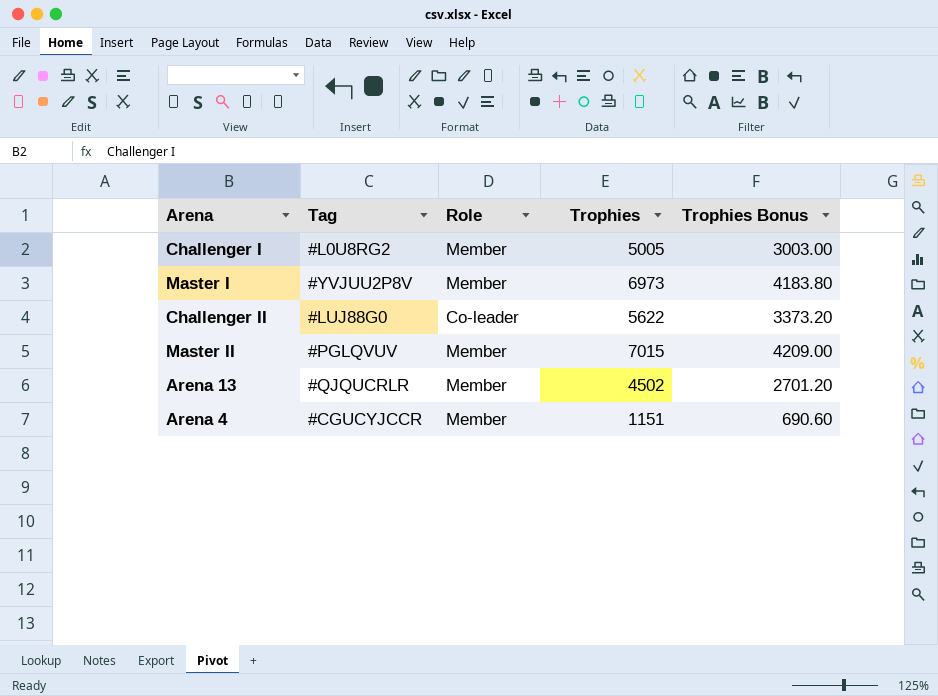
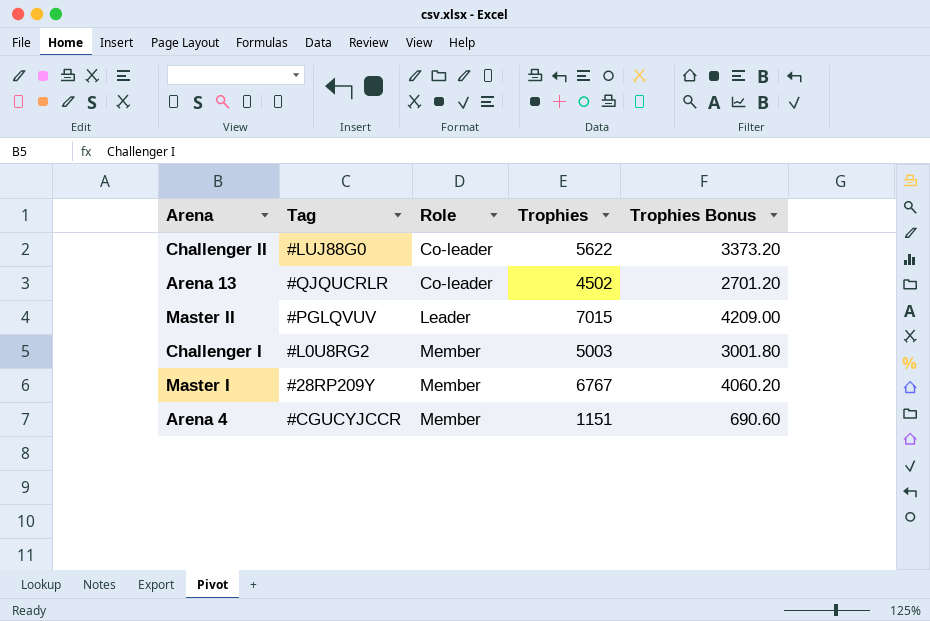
row order: none -> Role ascending
Arena 13 | Role: Member -> Co-leader
Master II | Role: Member -> Leader
Challenger I | Trophies: 5005 -> 5003
Challenger I | Trophies Bonus: 3003.00 -> 3001.80
Master I | Tag: #YVJUU2P8V -> #28RP209Y
Master I | Trophies: 6973 -> 6767
Master I | Trophies Bonus: 4183.80 -> 4060.20

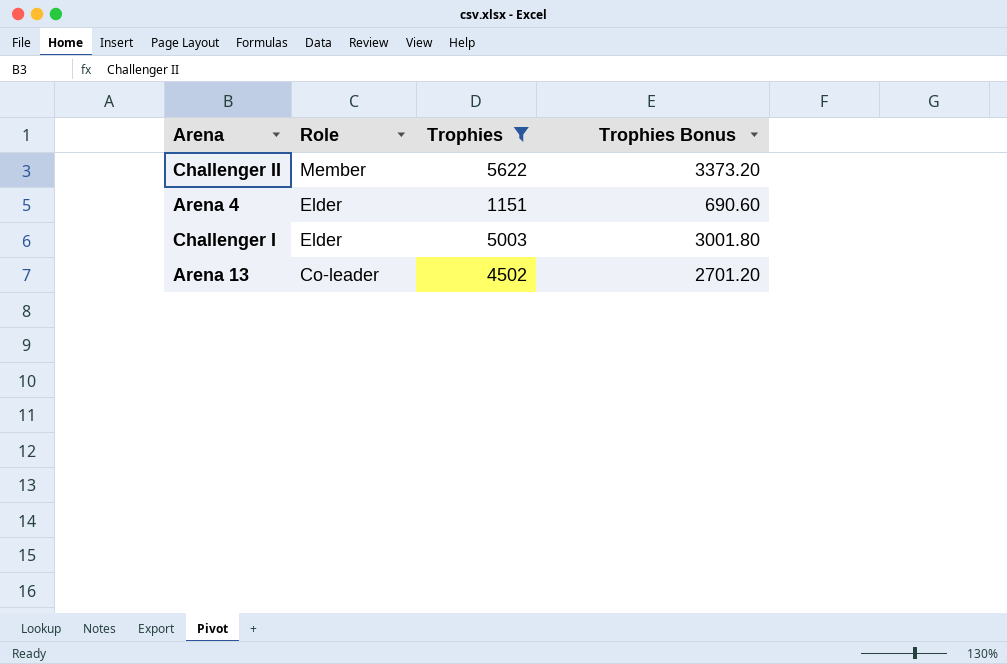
filter: none -> Trophies <= 5622
row order: Role ascending -> Role descending
column Tag | position: 2 -> none
Challenger II | Role: Co-leader -> Member
Arena 4 | Role: Member -> Elder
Challenger I | Role: Member -> Elder

